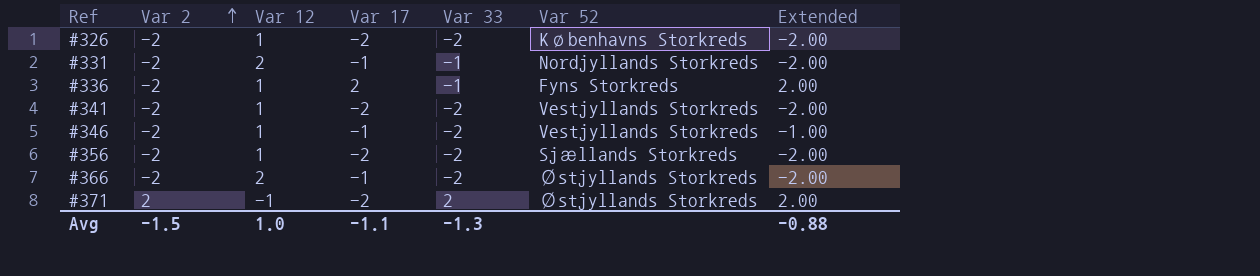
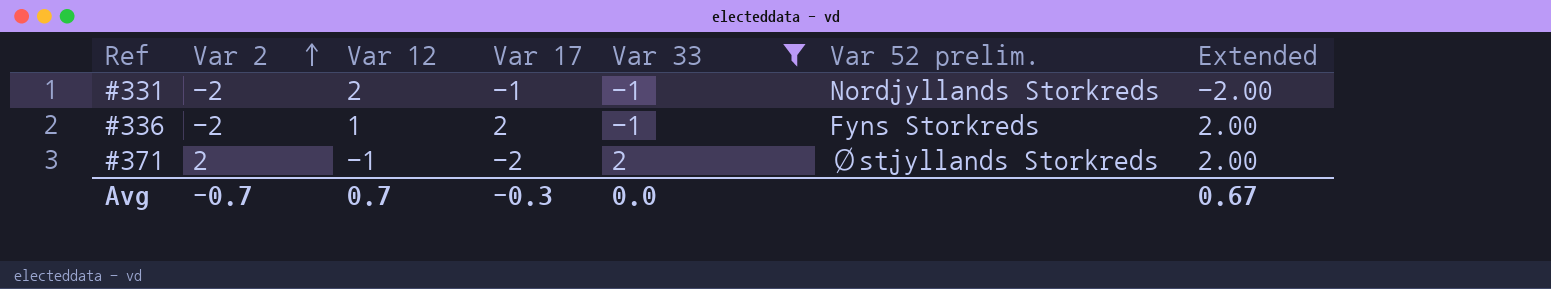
filter: none -> Var 33 != -2
column name: Var 52 -> Var 52 prelim.
Avg | Var 2: -1.5 -> -0.7
Avg | Var 12: 1.0 -> 0.7
Avg | Var 17: -1.1 -> -0.3
Avg | Var 33: -1.3 -> 0.0
Avg | Extended: -0.88 -> 0.67

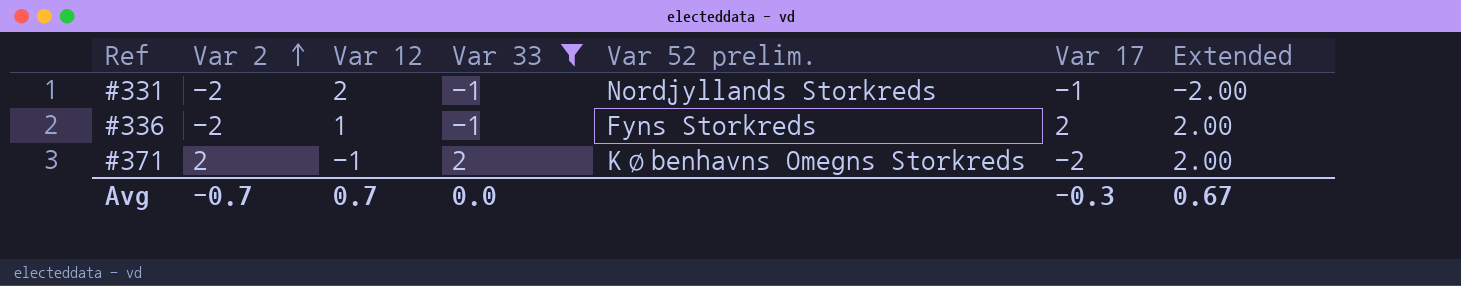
column Var 17 | position: 4 -> 6
#371 | Var 52 prelim.: Østjyllands Storkreds -> Københavns Omegns Storkreds

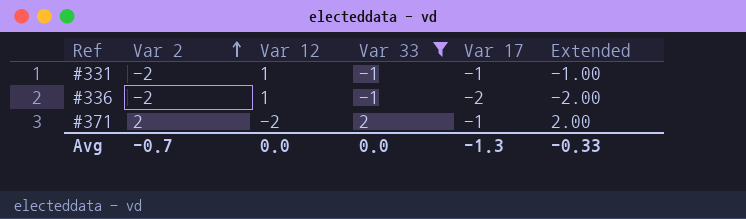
column Var 52 prelim. | position: 5 -> none
#331 | Var 12: 2 -> 1
#331 | Extended: -2.00 -> -1.00
#336 | Var 17: 2 -> -2
#336 | Extended: 2.00 -> -2.00
#371 | Var 12: -1 -> -2
#371 | Var 17: -2 -> -1
Avg | Var 12: 0.7 -> 0.0
Avg | Var 17: -0.3 -> -1.3
Avg | Extended: 0.67 -> -0.33

